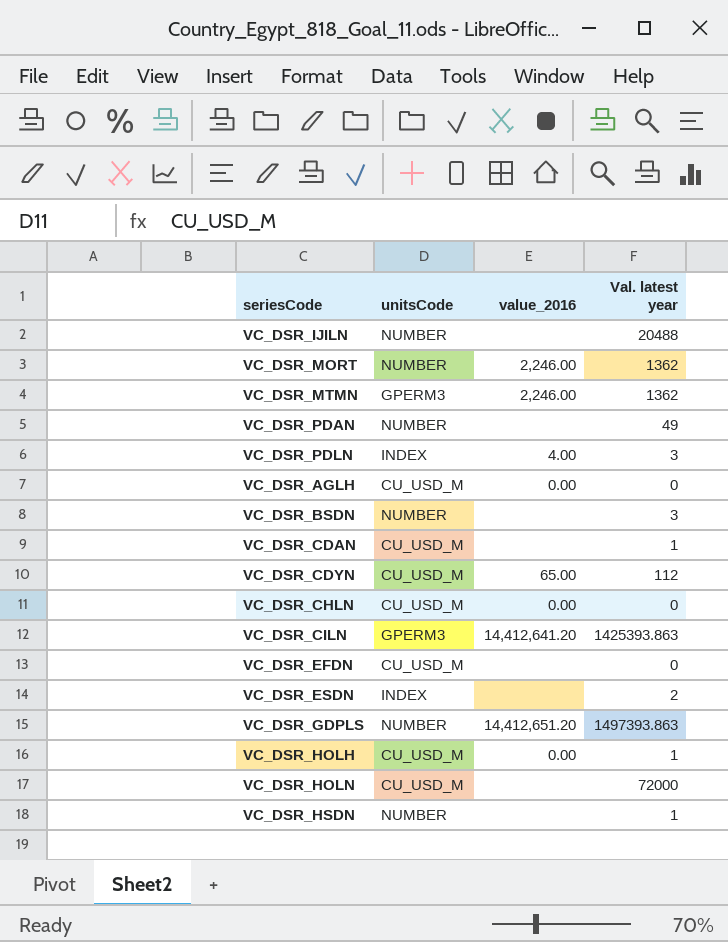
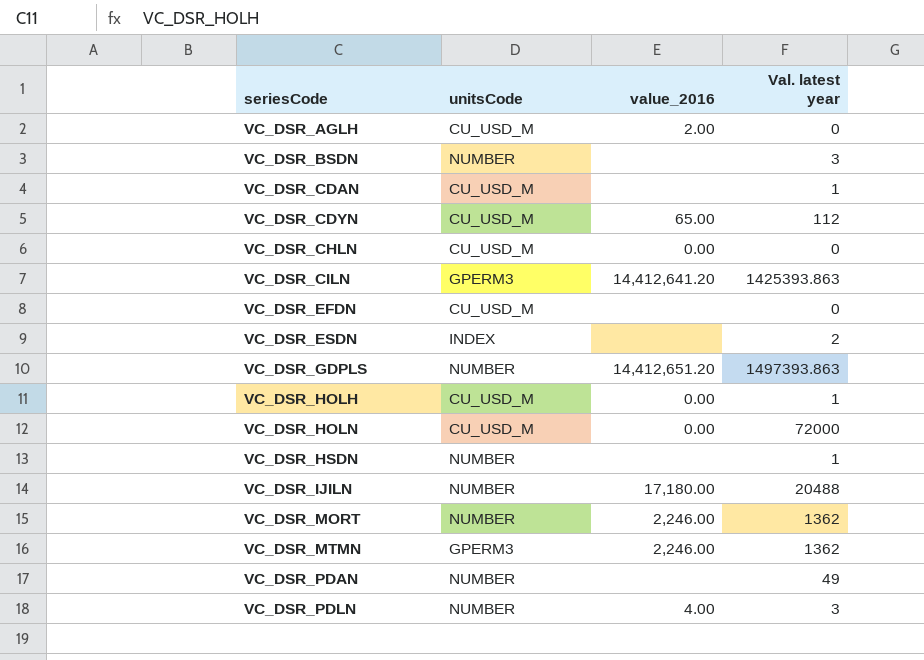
row order: none -> seriesCode ascending
VC_DSR_AGLH | value_2016: 0.00 -> 2.00
VC_DSR_HOLN | value_2016: none -> 0.00
VC_DSR_IJILN | value_2016: none -> 17,180.00
VC_DSR_PDLN | unitsCode: INDEX -> NUMBER

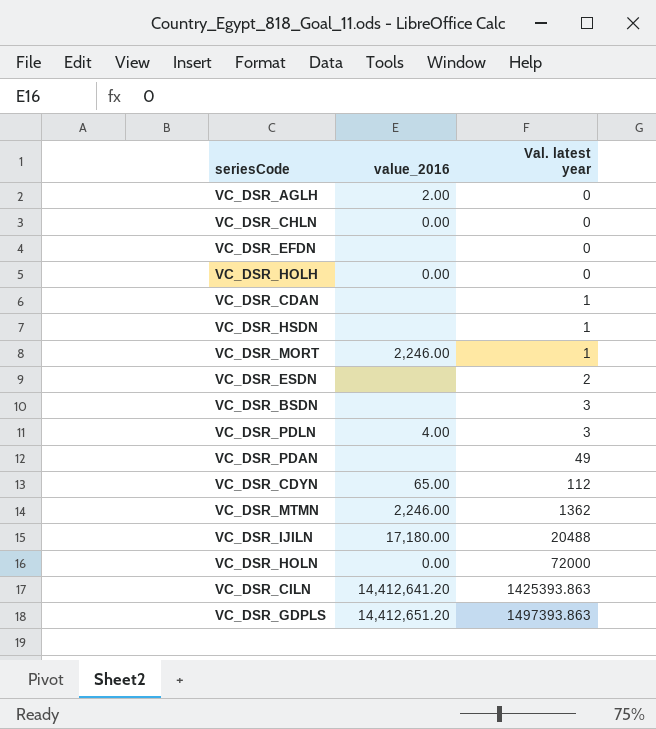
row order: seriesCode ascending -> Val. latest year ascending
column unitsCode | position: 2 -> none
VC_DSR_HOLH | Val. latest year: 1 -> 0
VC_DSR_MORT | Val. latest year: 1362 -> 1

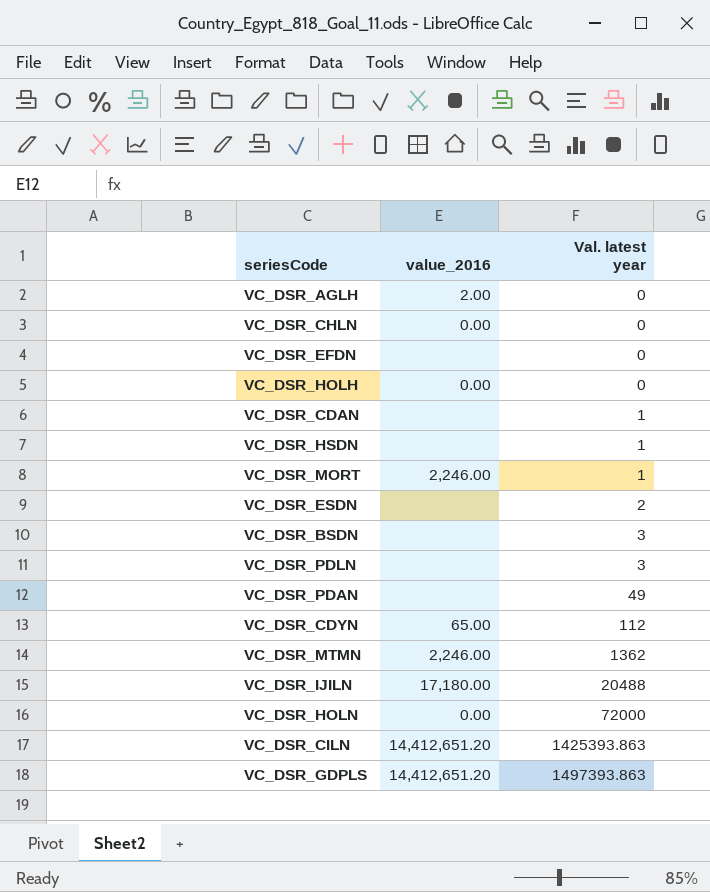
VC_DSR_PDLN | value_2016: 4.00 -> none
VC_DSR_CILN | value_2016: 14,412,641.20 -> 14,412,651.20

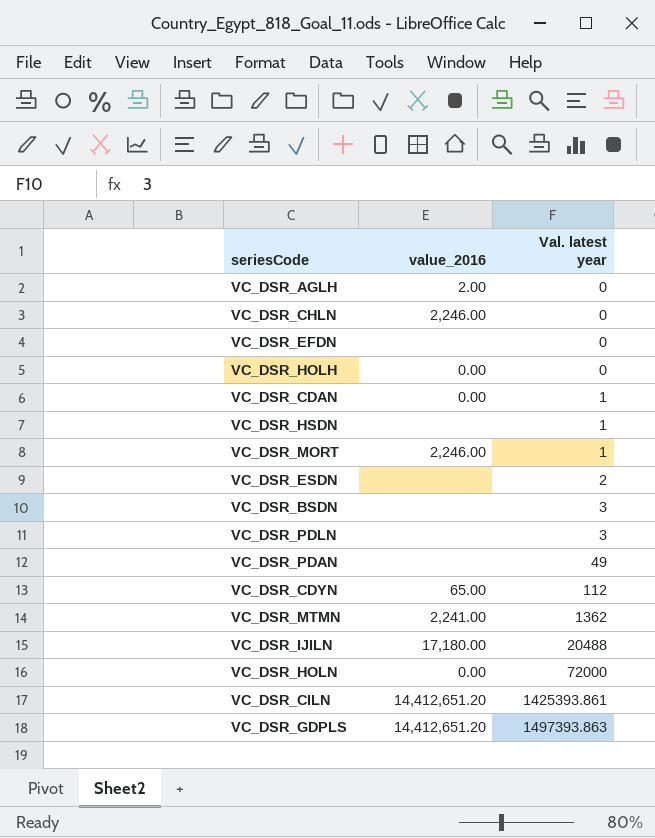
VC_DSR_CHLN | value_2016: 0.00 -> 2,246.00
VC_DSR_CDAN | value_2016: none -> 0.00
VC_DSR_MTMN | value_2016: 2,246.00 -> 2,241.00
VC_DSR_CILN | Val. latest year: 1425393.863 -> 1425393.861

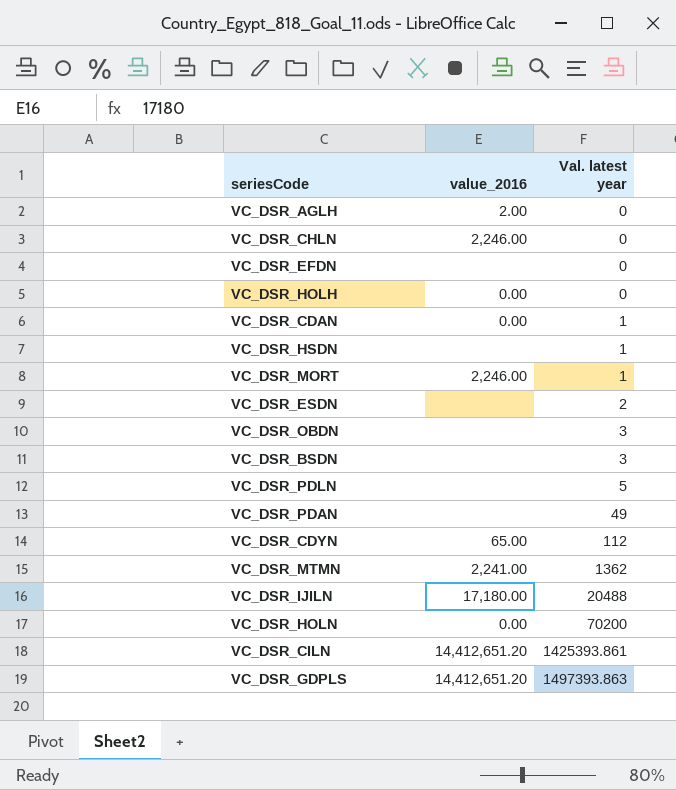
row VC_DSR_OBDN: none -> none | 3
VC_DSR_PDLN | Val. latest year: 3 -> 5
VC_DSR_HOLN | Val. latest year: 72000 -> 70200

